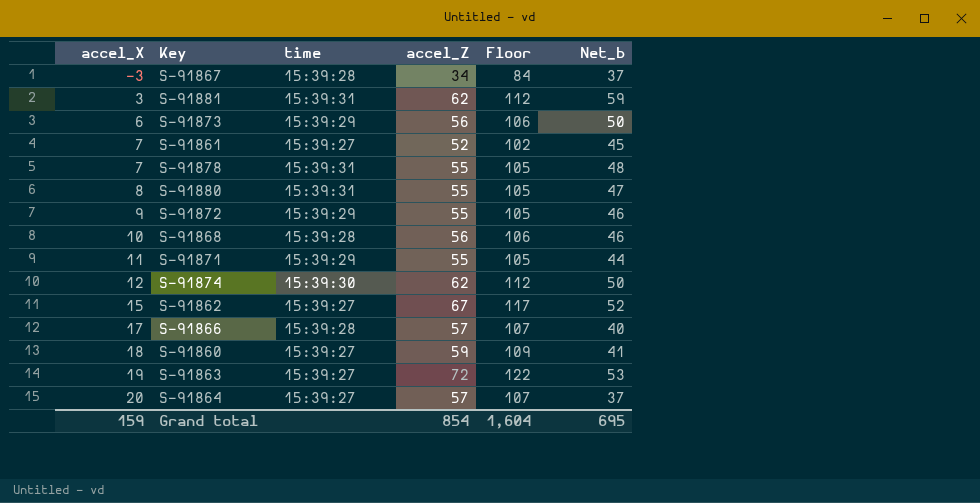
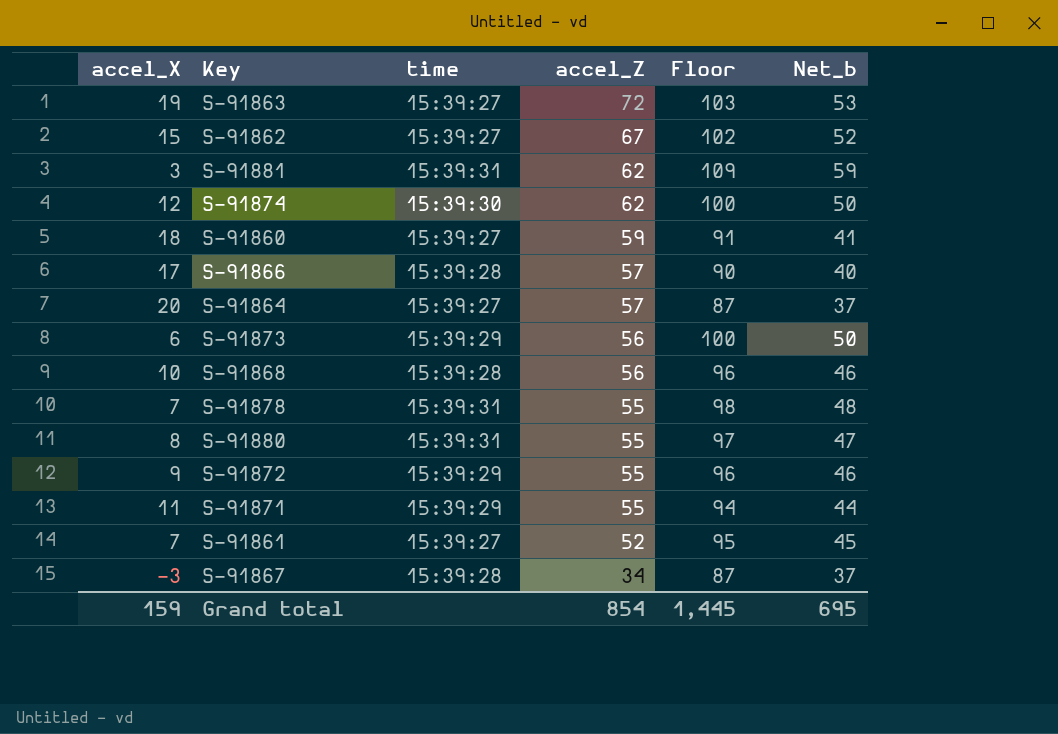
row order: accel_X ascending -> accel_Z descending
column Floor | formula: [accel_Z] + 50 -> [Net_b] + 50
Grand total | Floor: 1,604 -> 1,445

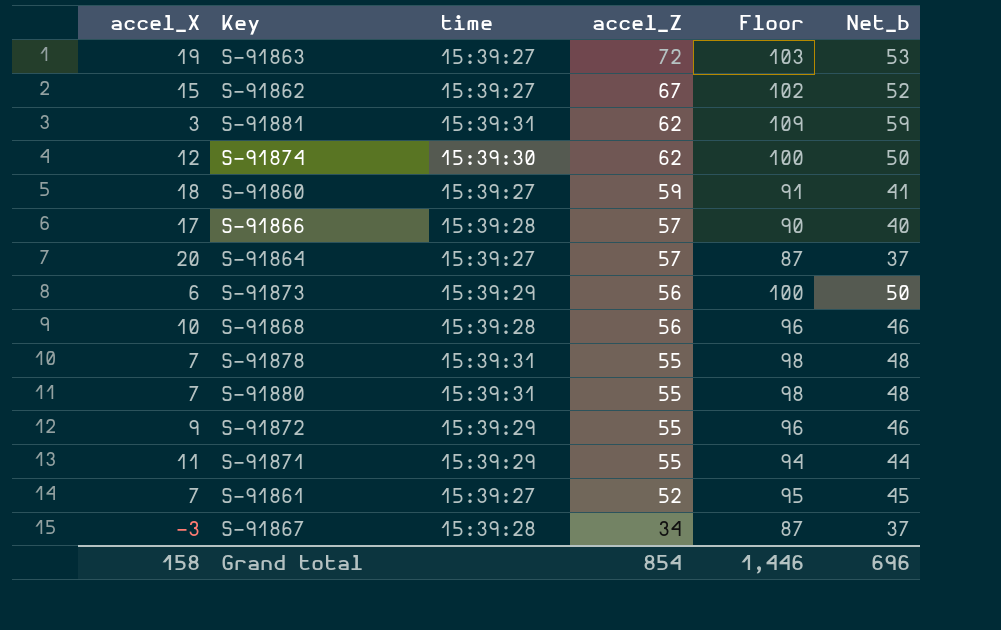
S-91880 | accel_X: 8 -> 7
S-91880 | Floor: 97 -> 98
S-91880 | Net_b: 47 -> 48
Grand total | accel_X: 159 -> 158
Grand total | Floor: 1,445 -> 1,446
Grand total | Net_b: 695 -> 696

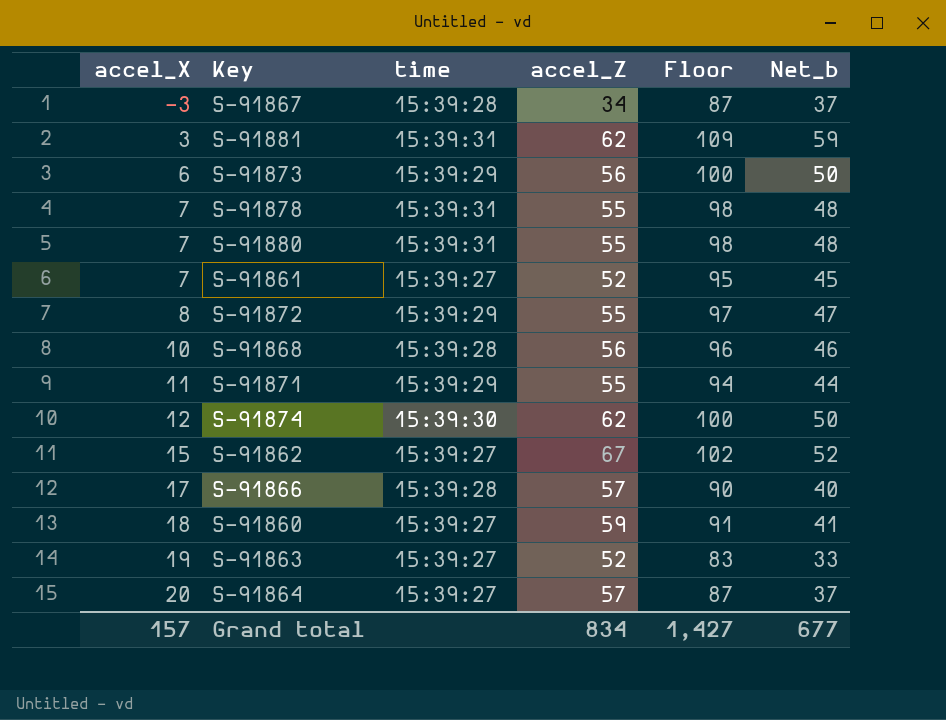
row order: accel_Z descending -> accel_X ascending
S-91872 | accel_X: 9 -> 8
S-91872 | Floor: 96 -> 97
S-91872 | Net_b: 46 -> 47
S-91863 | accel_Z: 72 -> 52
S-91863 | Floor: 103 -> 83
S-91863 | Net_b: 53 -> 33
Grand total | accel_X: 158 -> 157
Grand total | accel_Z: 854 -> 834
Grand total | Floor: 1,446 -> 1,427
Grand total | Net_b: 696 -> 677

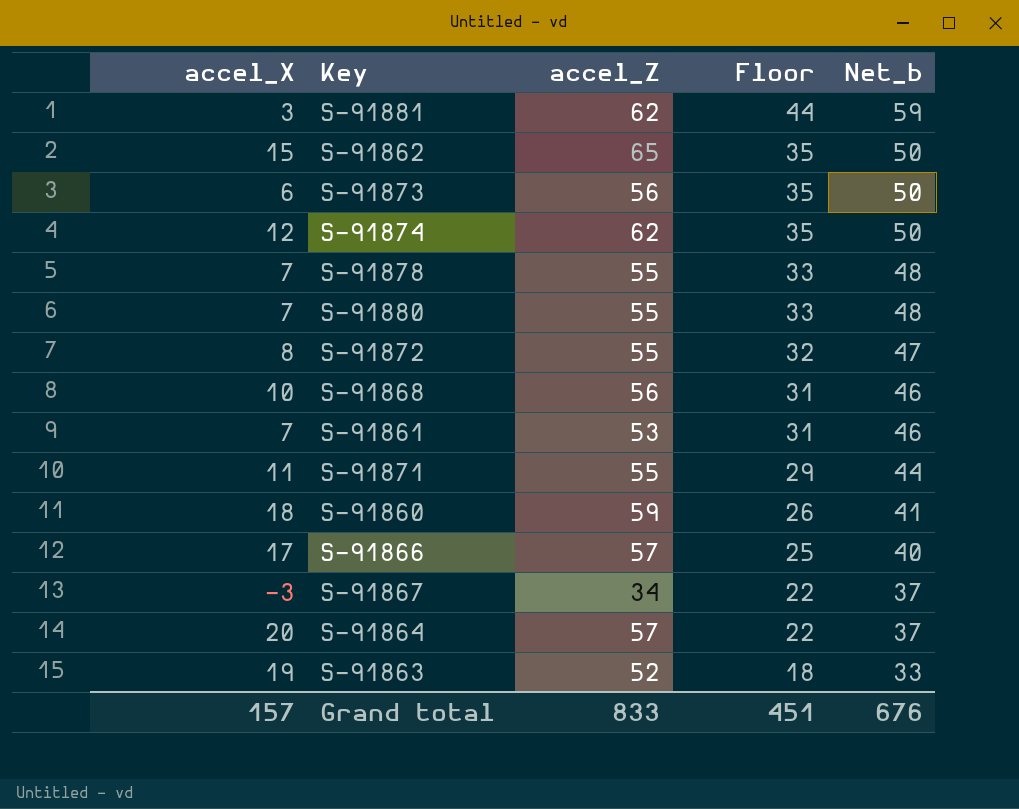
row order: accel_X ascending -> Floor descending
column time | position: 3 -> none
column Floor | formula: [Net_b] + 50 -> [Net_b] - 15
S-91862 | accel_Z: 67 -> 65
S-91862 | Net_b: 52 -> 50
S-91861 | accel_Z: 52 -> 53
S-91861 | Net_b: 45 -> 46
Grand total | accel_Z: 834 -> 833
Grand total | Floor: 1,427 -> 451
Grand total | Net_b: 677 -> 676

